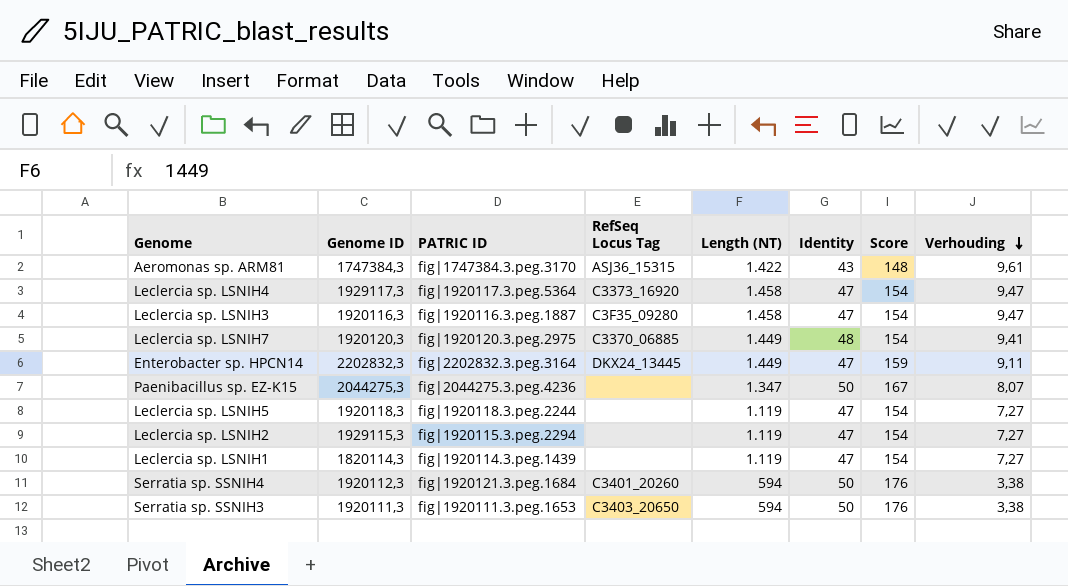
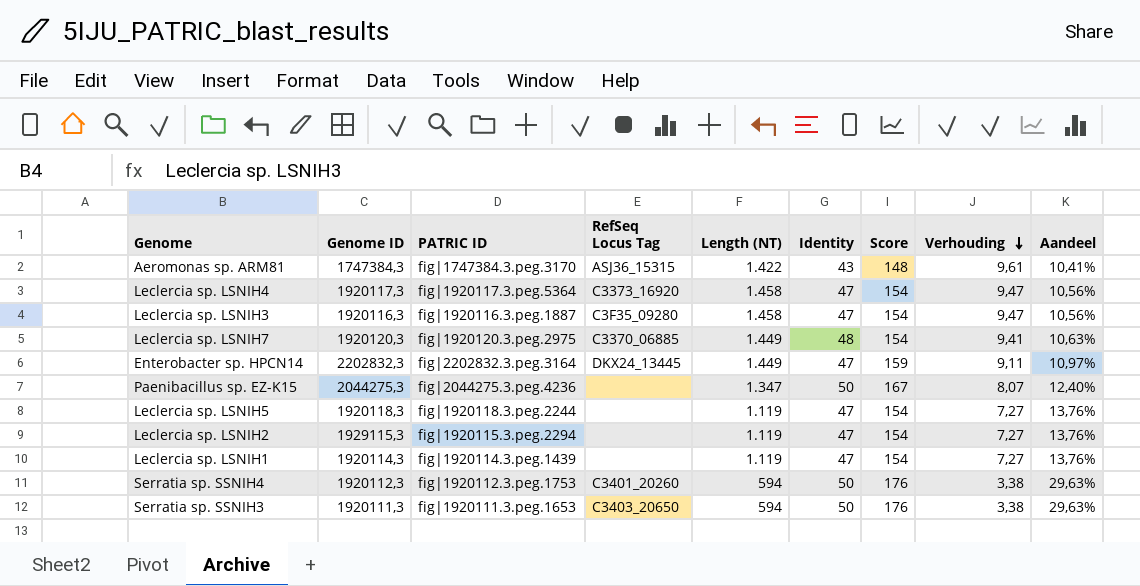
column Aandeel | formula: none -> [Score] / [Length (NT)]
Leclercia sp. LSNIH4 | Genome ID: 1929117,3 -> 1920117,3
Leclercia sp. LSNIH1 | Genome ID: 1820114,3 -> 1920114,3
Serratia sp. SSNIH4 | PATRIC ID: fig|1920121.3.peg.1684 -> fig|1920112.3.peg.1753

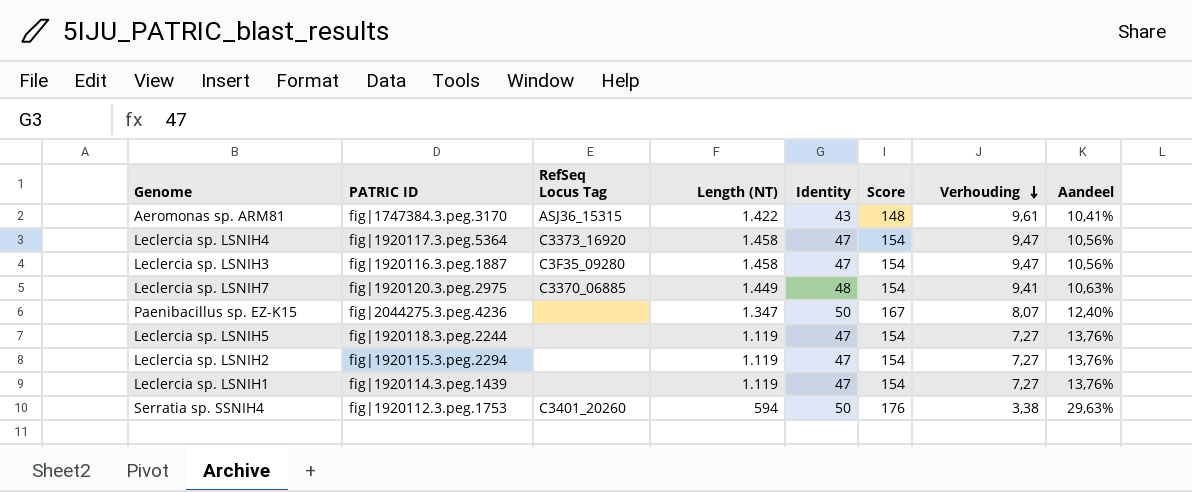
column Genome ID | position: 2 -> none
row Enterobacter sp. HPCN14: 2202832,3 | fig|2202832.3.peg.3164 | DKX24_13445 | 1.449 | 47 | 159 | 9,11 | 10,97% -> none
row Serratia sp. SSNIH3: 1920111,3 | fig|1920111.3.peg.1653 | C3403_20650 | 594 | 50 | 176 | 3,38 | 29,63% -> none

